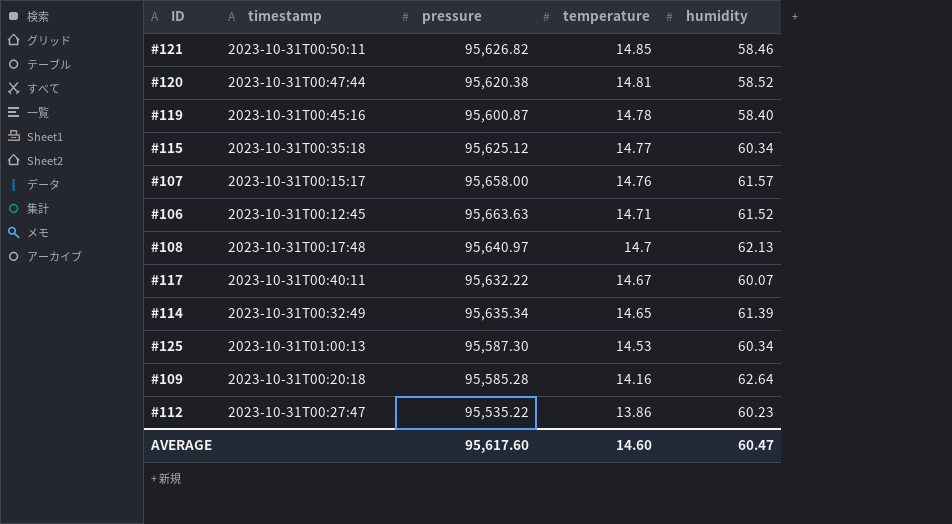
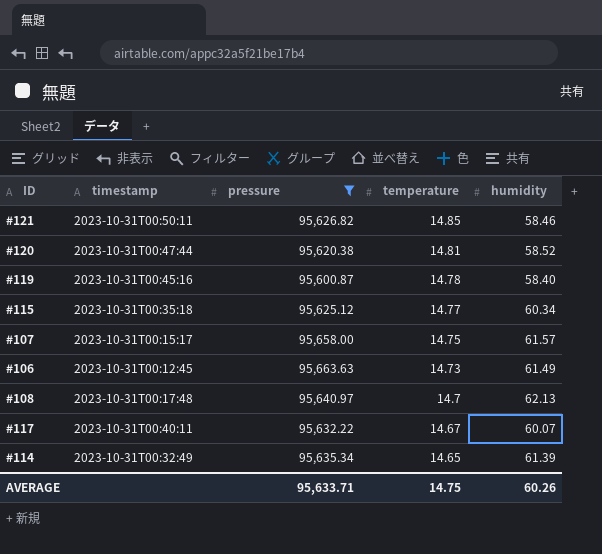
filter: none -> pressure >= 95,600.87
#107 | temperature: 14.76 -> 14.75
#106 | temperature: 14.71 -> 14.73
#106 | humidity: 61.52 -> 61.49
AVERAGE | pressure: 95,617.60 -> 95,633.71
AVERAGE | temperature: 14.60 -> 14.75
AVERAGE | humidity: 60.47 -> 60.26

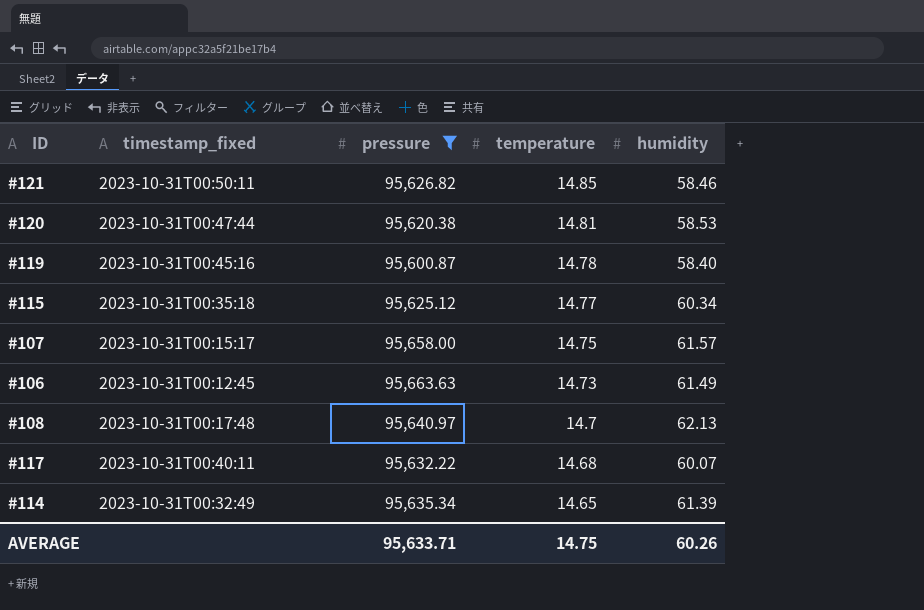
column name: timestamp -> timestamp_fixed
#120 | humidity: 58.52 -> 58.53
#117 | temperature: 14.67 -> 14.68

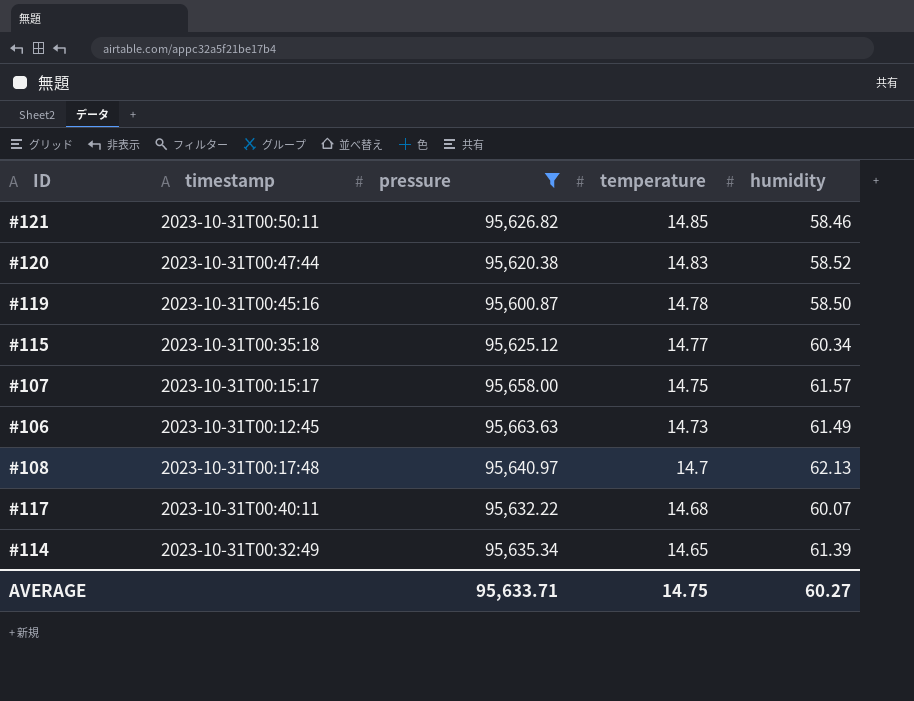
column name: timestamp_fixed -> timestamp
#120 | temperature: 14.81 -> 14.83
#120 | humidity: 58.53 -> 58.52
#119 | humidity: 58.40 -> 58.50
AVERAGE | humidity: 60.26 -> 60.27

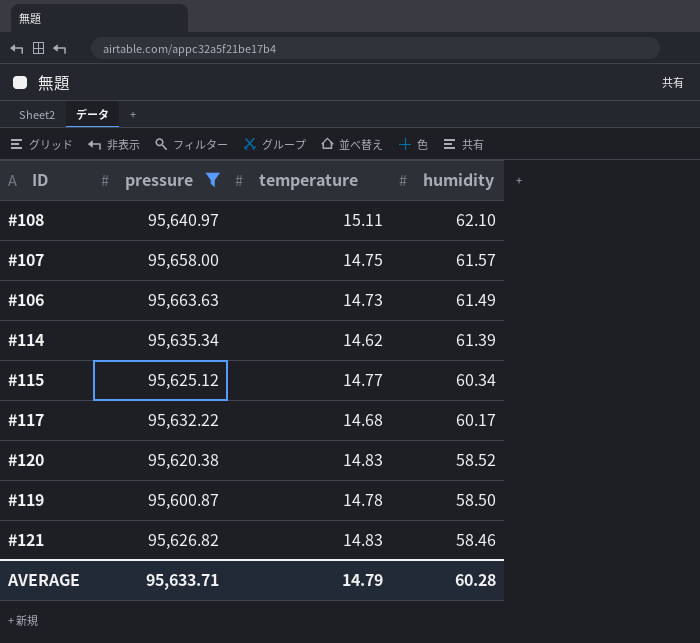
row order: temperature descending -> humidity descending
column timestamp | position: 2 -> none
#108 | temperature: 14.7 -> 15.11
#108 | humidity: 62.13 -> 62.10
#114 | temperature: 14.65 -> 14.62
#117 | humidity: 60.07 -> 60.17
#121 | temperature: 14.85 -> 14.83
AVERAGE | temperature: 14.75 -> 14.79
AVERAGE | humidity: 60.27 -> 60.28

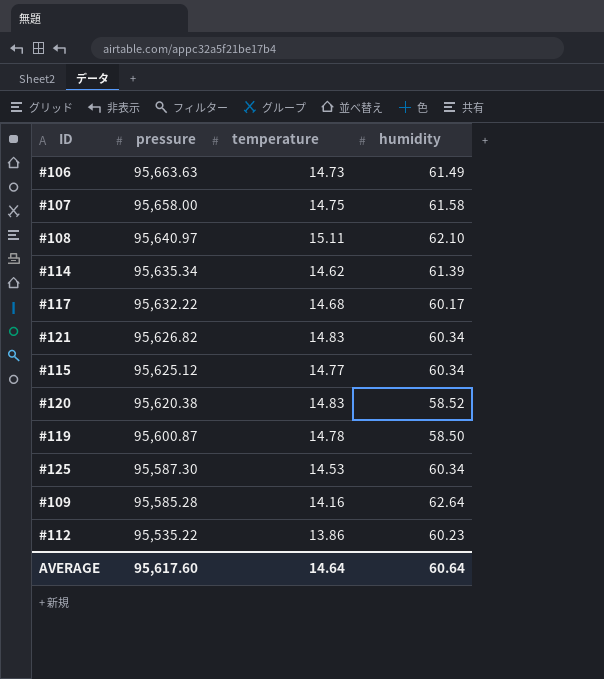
filter: pressure >= 95,600.87 -> none
row order: humidity descending -> pressure descending
#107 | humidity: 61.57 -> 61.58
#121 | humidity: 58.46 -> 60.34
AVERAGE | pressure: 95,633.71 -> 95,617.60
AVERAGE | temperature: 14.79 -> 14.64
AVERAGE | humidity: 60.28 -> 60.64

